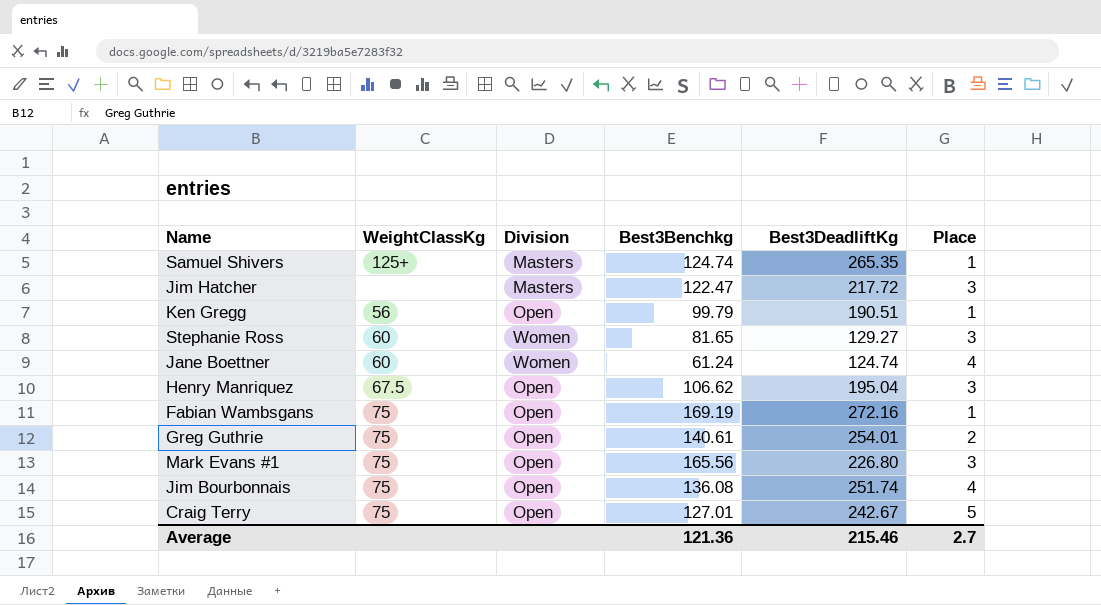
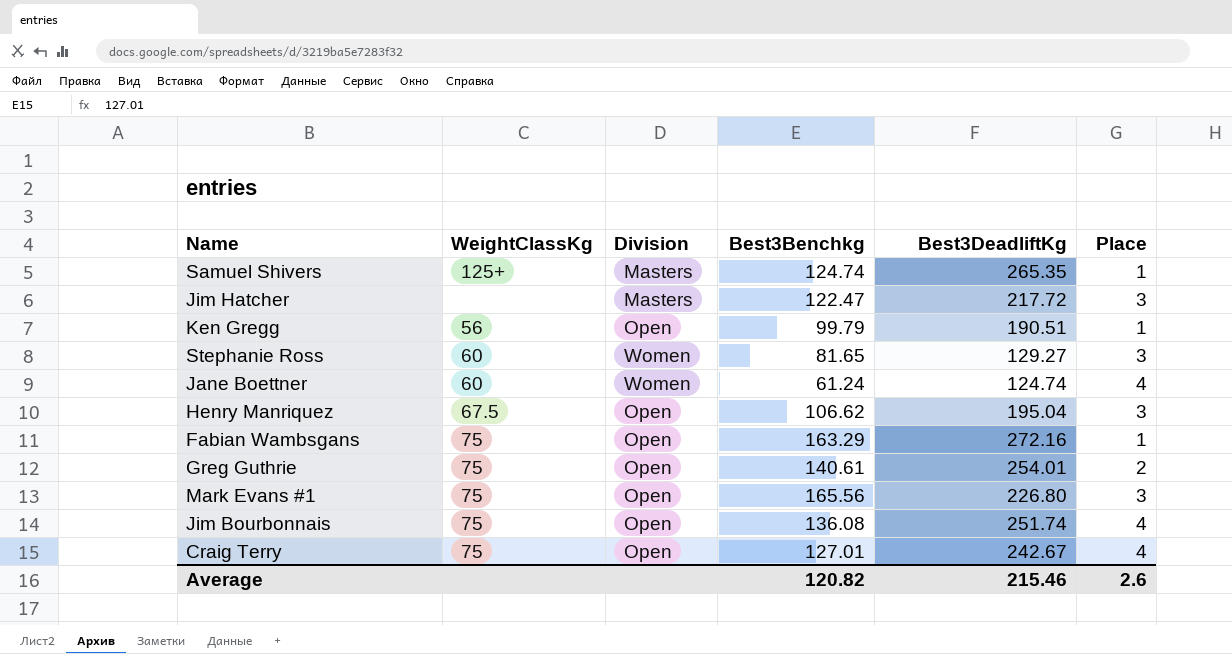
Fabian Wambsgans | Best3Benchkg: 169.19 -> 163.29
Craig Terry | Place: 5 -> 4
Average | Best3Benchkg: 121.36 -> 120.82
Average | Place: 2.7 -> 2.6

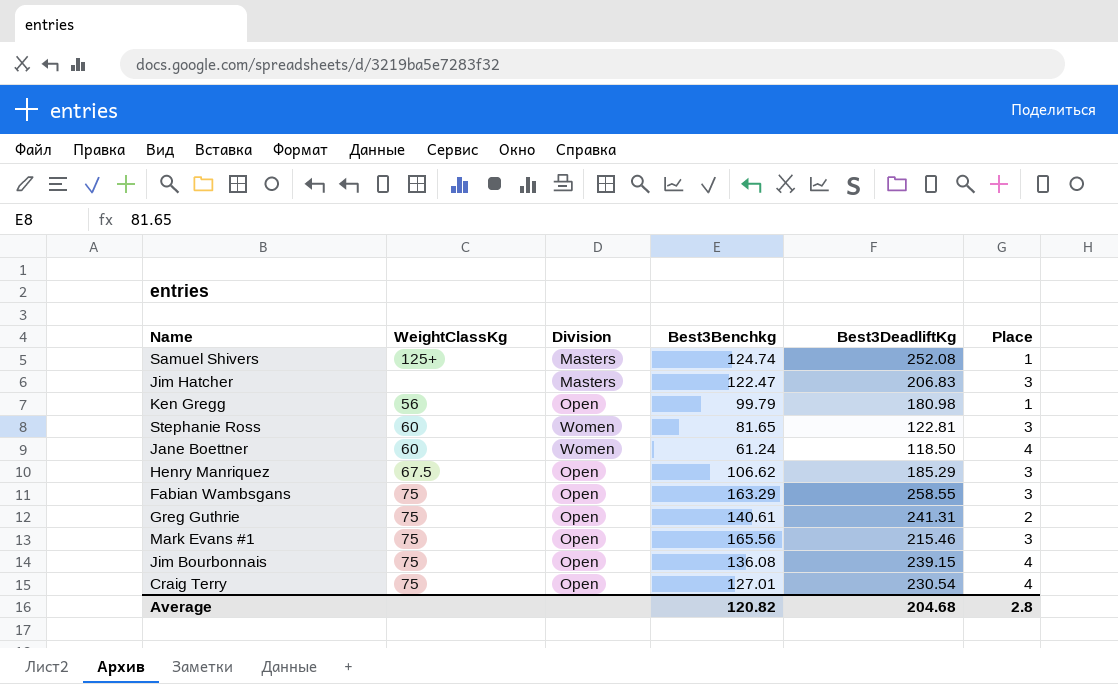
Samuel Shivers | Best3DeadliftKg: 265.35 -> 252.08
Jim Hatcher | Best3DeadliftKg: 217.72 -> 206.83
Ken Gregg | Best3DeadliftKg: 190.51 -> 180.98
Stephanie Ross | Best3DeadliftKg: 129.27 -> 122.81
Jane Boettner | Best3DeadliftKg: 124.74 -> 118.50
Henry Manriquez | Best3DeadliftKg: 195.04 -> 185.29
Fabian Wambsgans | Best3DeadliftKg: 272.16 -> 258.55
Fabian Wambsgans | Place: 1 -> 3
Greg Guthrie | Best3DeadliftKg: 254.01 -> 241.31
Mark Evans #1 | Best3DeadliftKg: 226.80 -> 215.46
Jim Bourbonnais | Best3DeadliftKg: 251.74 -> 239.15
Craig Terry | Best3DeadliftKg: 242.67 -> 230.54
Average | Best3DeadliftKg: 215.46 -> 204.68
Average | Place: 2.6 -> 2.8

